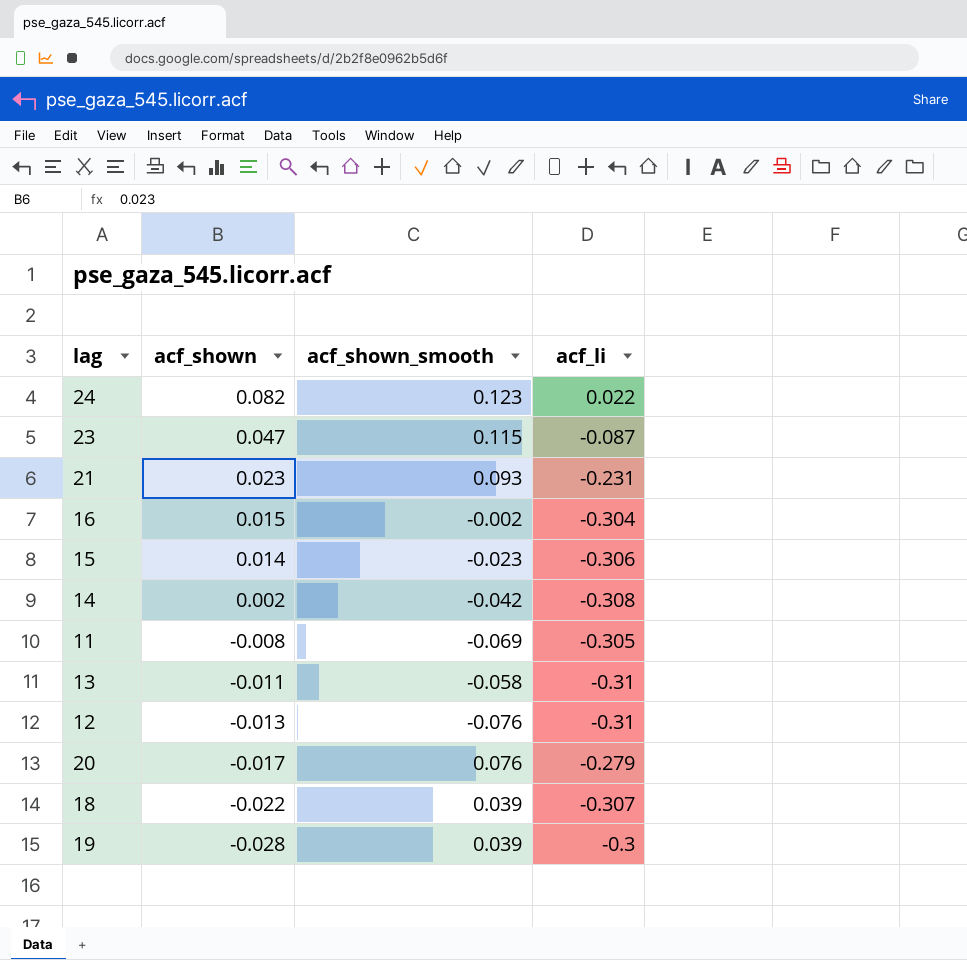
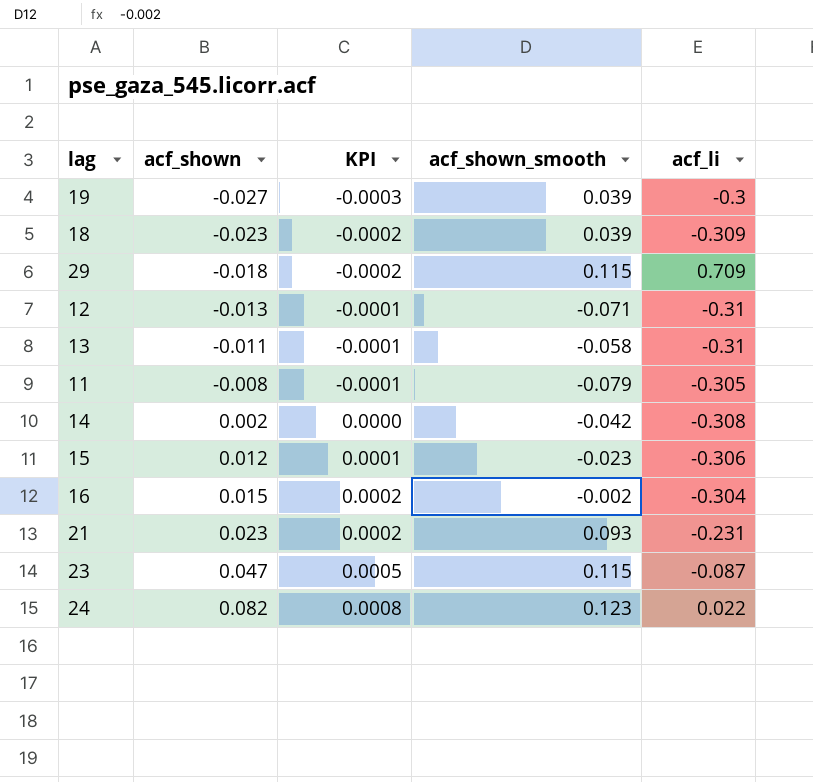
row order: acf_shown descending -> acf_shown ascending
column KPI | formula: none -> [acf_shown] * 0.01
row 20: -0.017 | 0.076 | -0.279 -> none
19 | acf_shown: -0.028 -> -0.027
18 | acf_shown: -0.022 -> -0.023
18 | acf_li: -0.307 -> -0.309
row 29: none -> -0.018 | -0.0002 | 0.115 | 0.709
12 | acf_shown_smooth: -0.076 -> -0.071
11 | acf_shown_smooth: -0.069 -> -0.079
15 | acf_shown: 0.014 -> 0.012

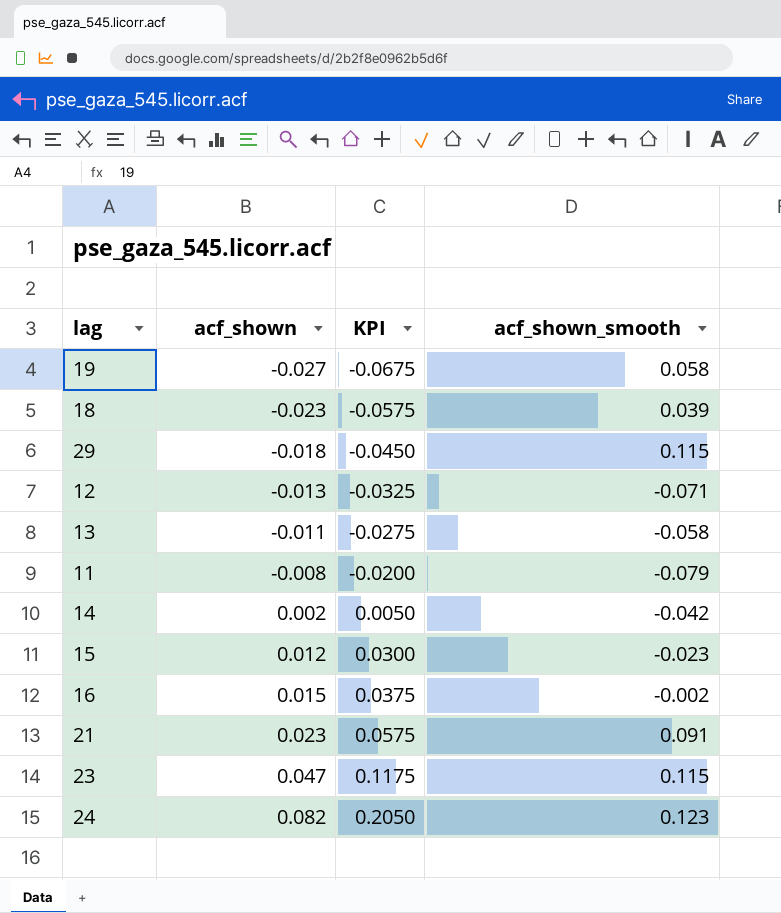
column acf_li | position: 5 -> none
column KPI | formula: [acf_shown] * 0.01 -> [acf_shown] * 2.5
19 | acf_shown_smooth: 0.039 -> 0.058
21 | acf_shown_smooth: 0.093 -> 0.091

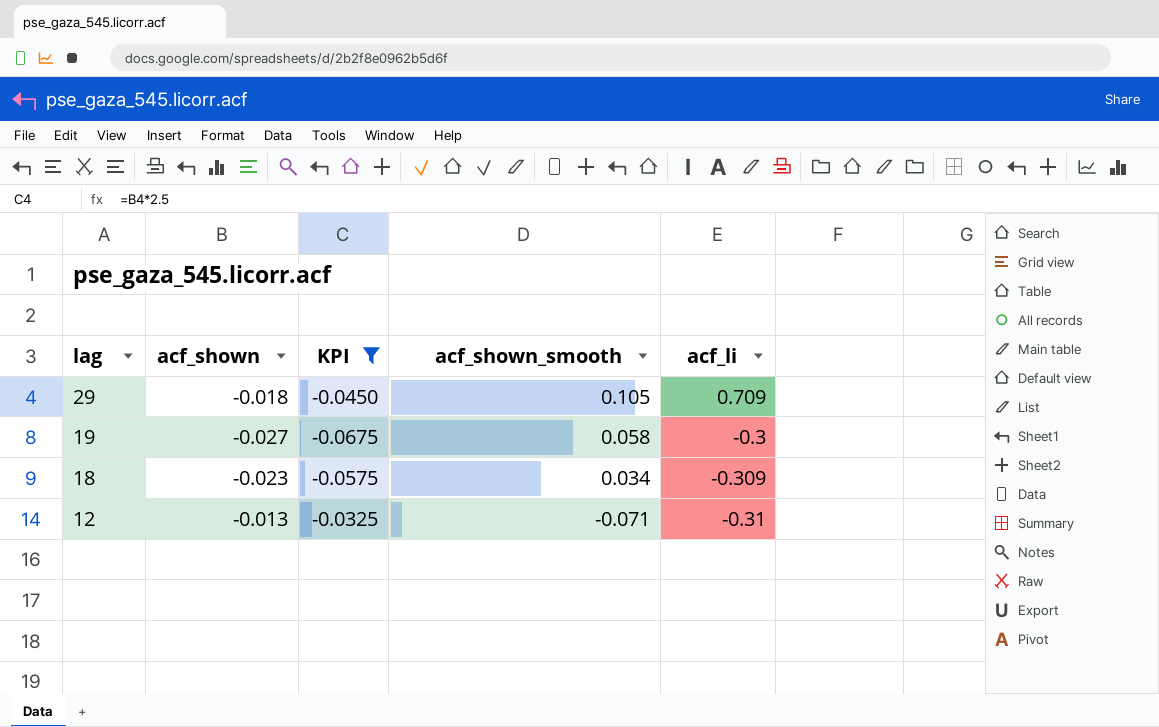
filter: none -> KPI <= -0.0325
row order: acf_shown ascending -> lag descending
column acf_li | position: none -> 5
29 | acf_shown_smooth: 0.115 -> 0.105
18 | acf_shown_smooth: 0.039 -> 0.034

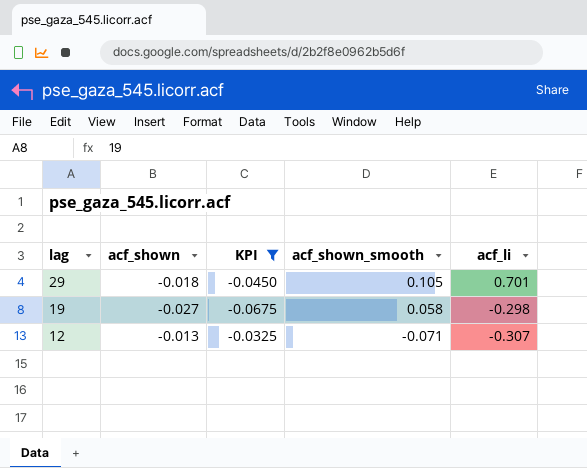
row 18: -0.023 | -0.0575 | 0.034 | -0.309 -> none
29 | acf_li: 0.709 -> 0.701
19 | acf_li: -0.3 -> -0.298
12 | acf_li: -0.31 -> -0.307

